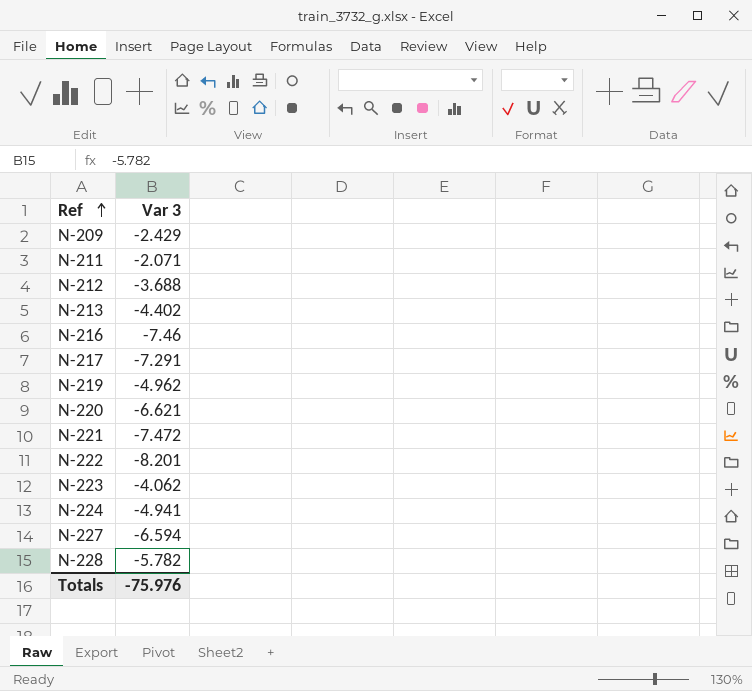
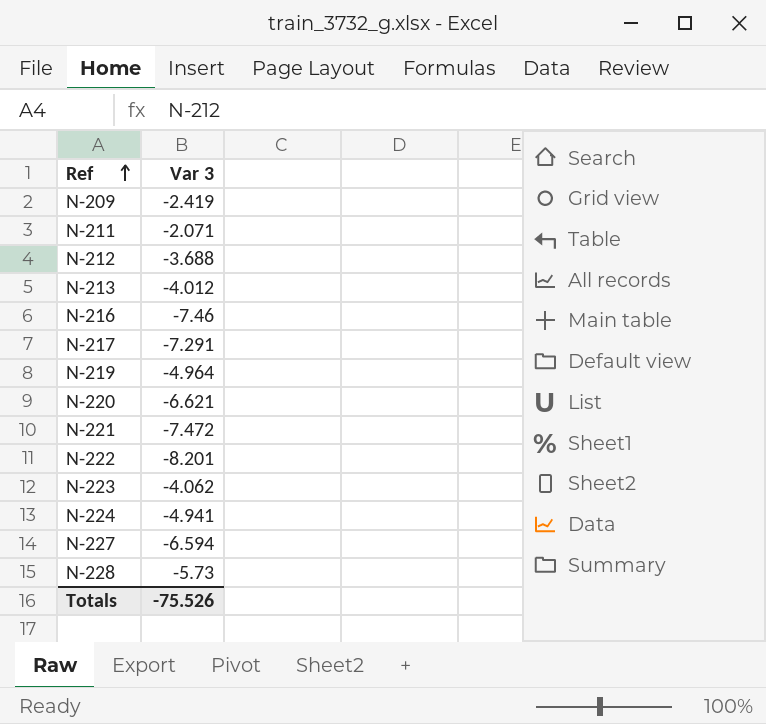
N-209 | Var 3: -2.429 -> -2.419
N-213 | Var 3: -4.402 -> -4.012
N-219 | Var 3: -4.962 -> -4.964
N-228 | Var 3: -5.782 -> -5.73
Totals | Var 3: -75.976 -> -75.526

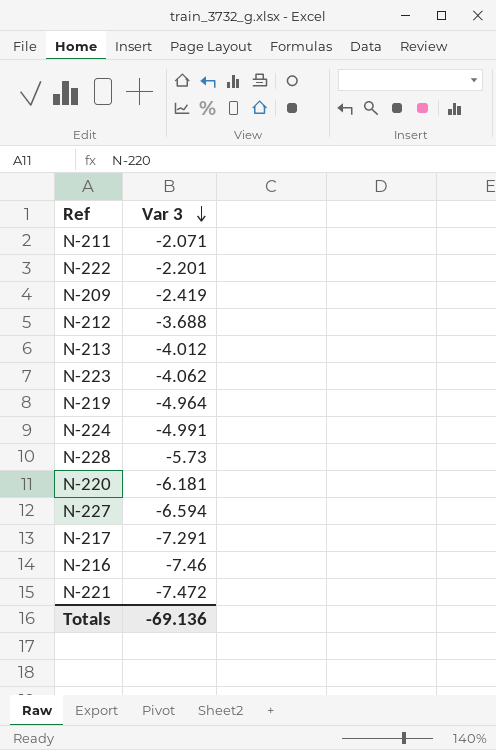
row order: Ref ascending -> Var 3 descending
N-222 | Var 3: -8.201 -> -2.201
N-224 | Var 3: -4.941 -> -4.991
N-220 | Var 3: -6.621 -> -6.181
Totals | Var 3: -75.526 -> -69.136

